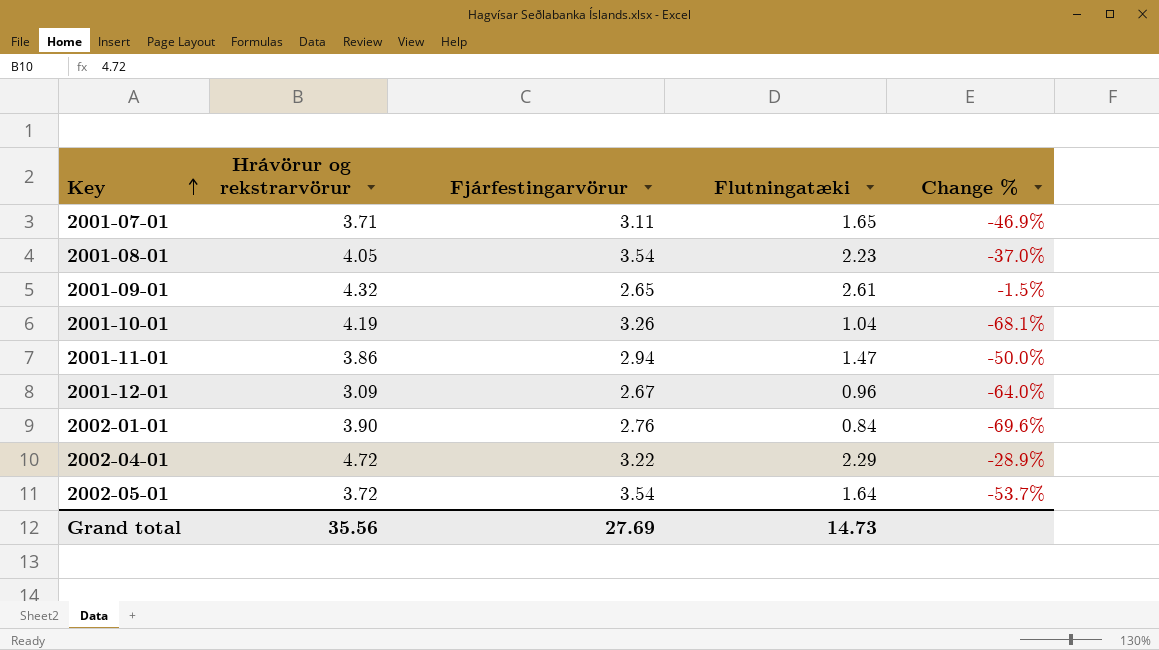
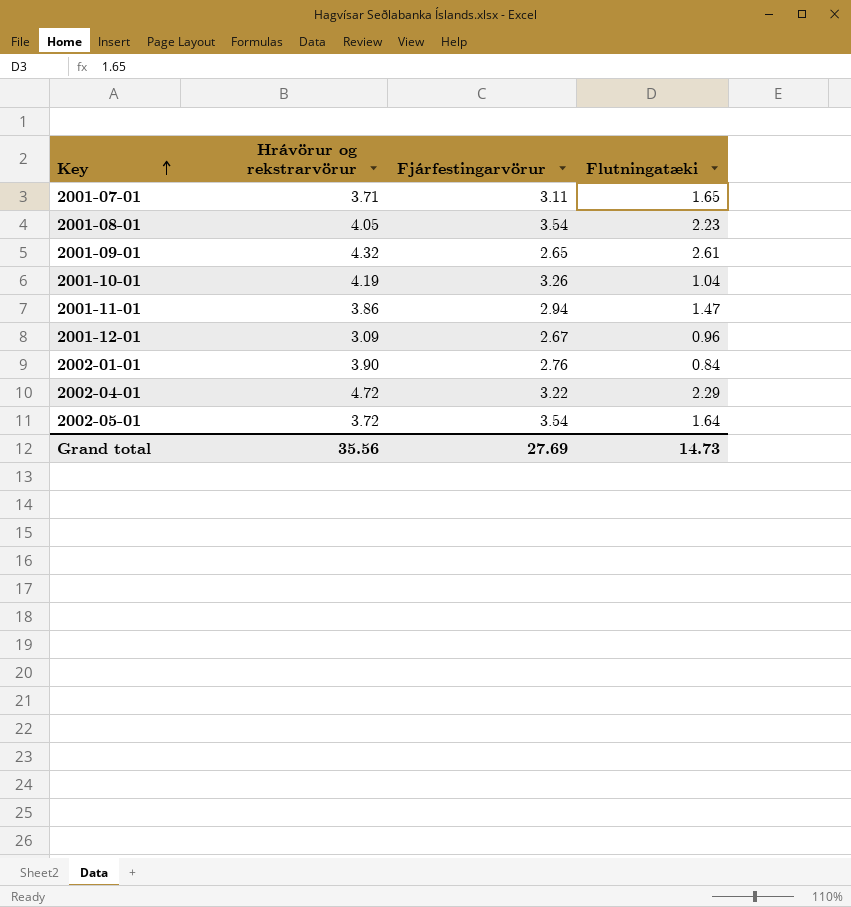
column Change % | formula: ([Flutningatæki] - [Fjárfestingarvörur]) / [Fjárfestingarvörur] -> none

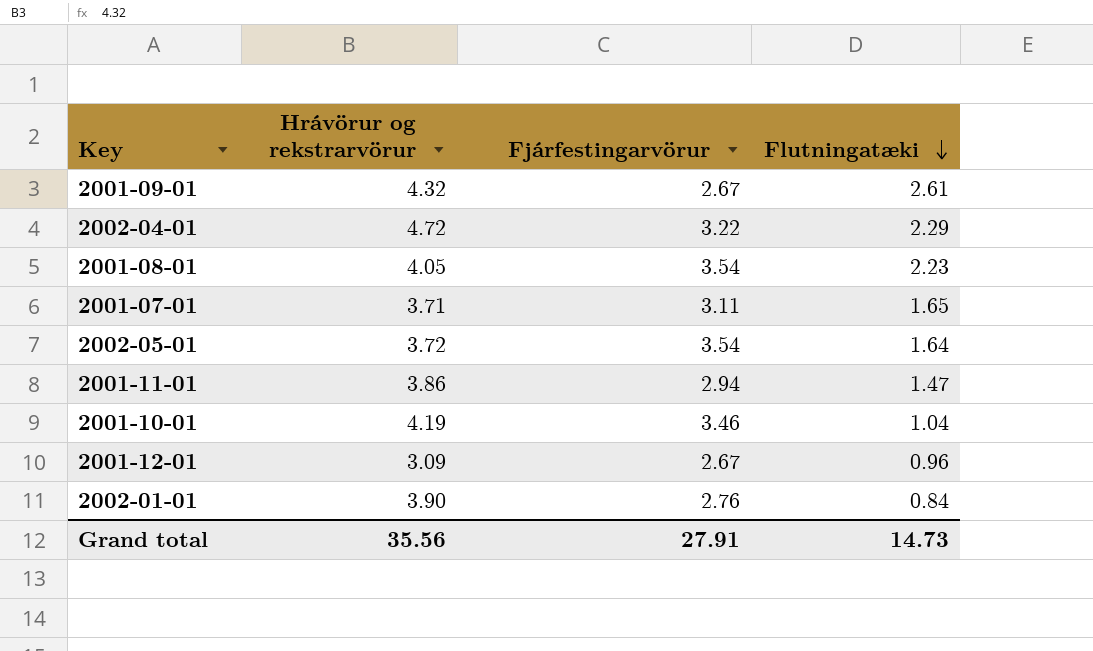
row order: Key ascending -> Flutningatæki descending
2001-09-01 | Fjárfestingarvörur: 2.65 -> 2.67
2001-10-01 | Fjárfestingarvörur: 3.26 -> 3.46
Grand total | Fjárfestingarvörur: 27.69 -> 27.91

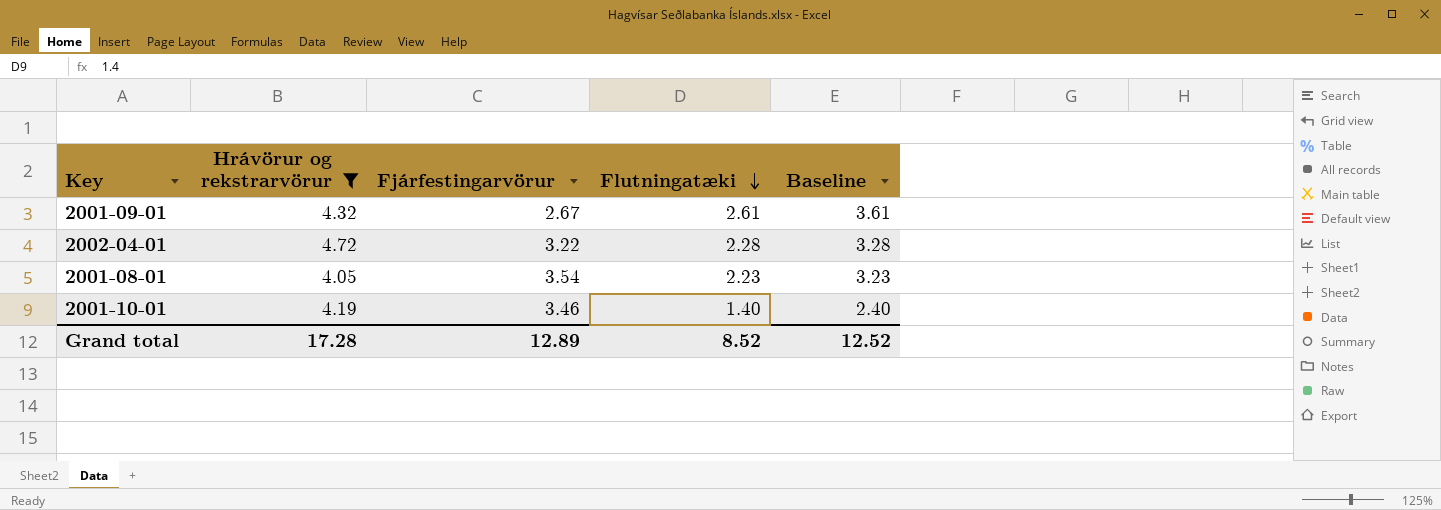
filter: none -> Hrávörur og rekstrarvörur >= 4.05
column Baseline | formula: none -> [Flutningatæki] + 1
2002-04-01 | Flutningatæki: 2.29 -> 2.28
2001-10-01 | Flutningatæki: 1.04 -> 1.40
Grand total | Hrávörur og rekstrarvörur: 35.56 -> 17.28
Grand total | Fjárfestingarvörur: 27.91 -> 12.89
Grand total | Flutningatæki: 14.73 -> 8.52

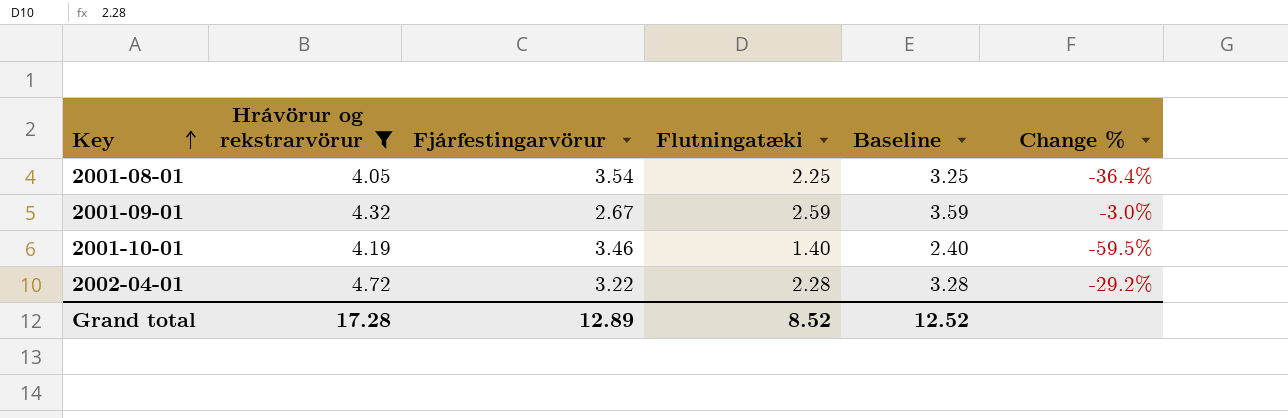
row order: Flutningatæki descending -> Key ascending
column Change % | formula: none -> ([Flutningatæki] - [Fjárfestingarvörur]) / [Fjárfestingarvörur]
2001-08-01 | Flutningatæki: 2.23 -> 2.25
2001-08-01 | Baseline: 3.23 -> 3.25
2001-09-01 | Flutningatæki: 2.61 -> 2.59
2001-09-01 | Baseline: 3.61 -> 3.59

